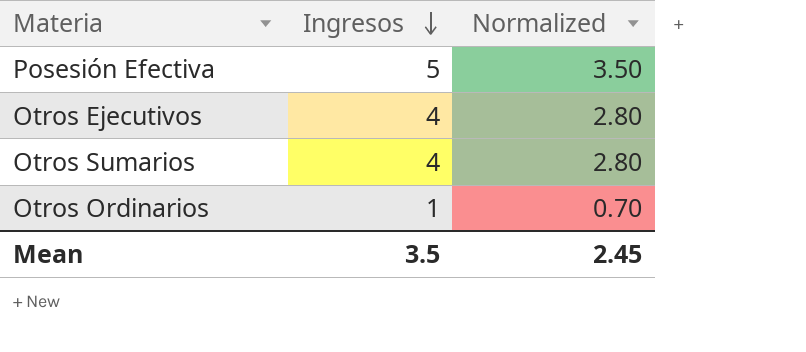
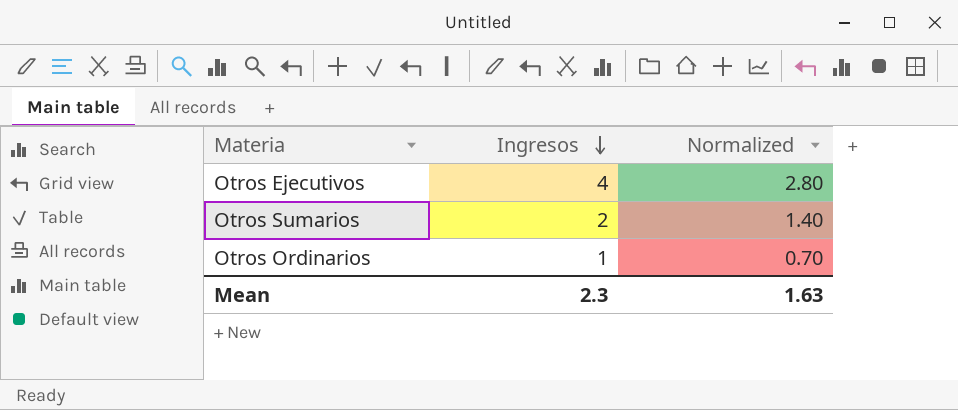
row Posesión Efectiva: 5 | 3.50 -> none
Otros Sumarios | Ingresos: 4 -> 2
Otros Sumarios | Normalized: 2.80 -> 1.40
Mean | Ingresos: 3.5 -> 2.3
Mean | Normalized: 2.45 -> 1.63

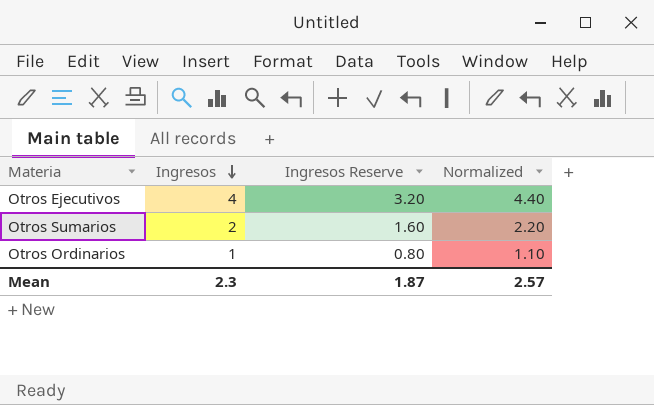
column Ingresos Reserve | formula: none -> [Ingresos] * 0.8
column Normalized | formula: [Ingresos] * 0.7 -> [Ingresos] * 1.1
Mean | Normalized: 1.63 -> 2.57

